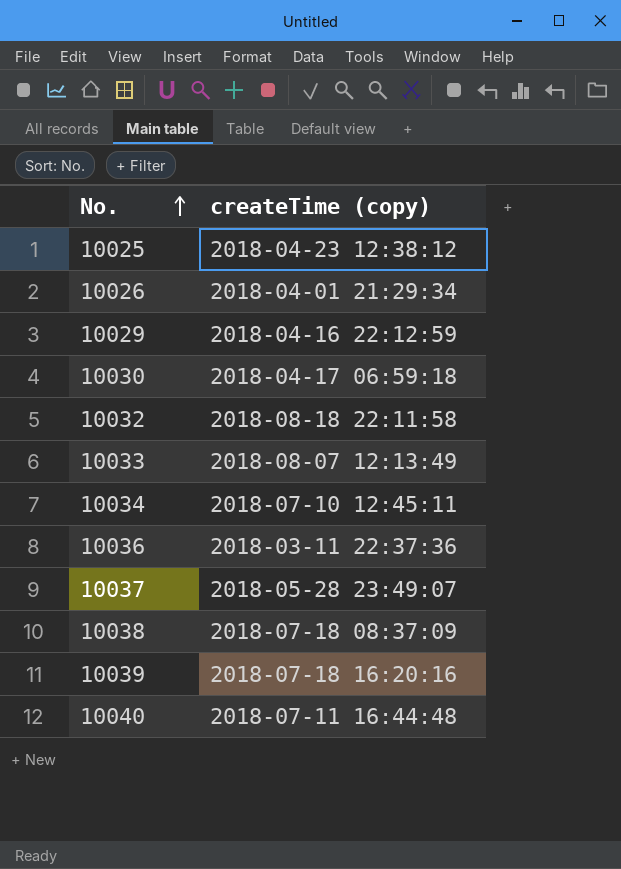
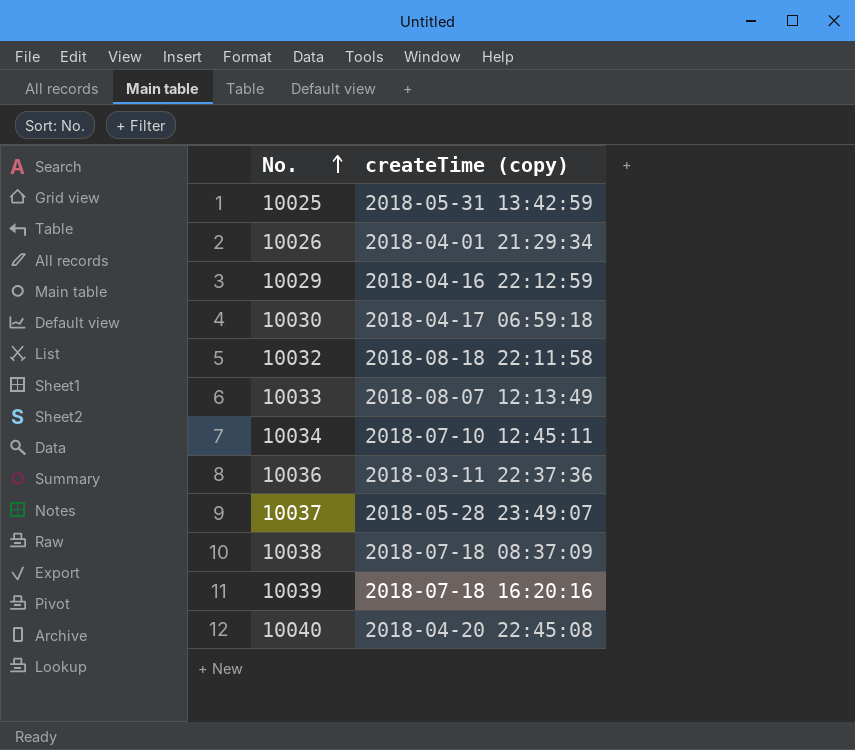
10025 | createTime (copy): 2018-04-23 12:38:12 -> 2018-05-31 13:42:59
10040 | createTime (copy): 2018-07-11 16:44:48 -> 2018-04-20 22:45:08

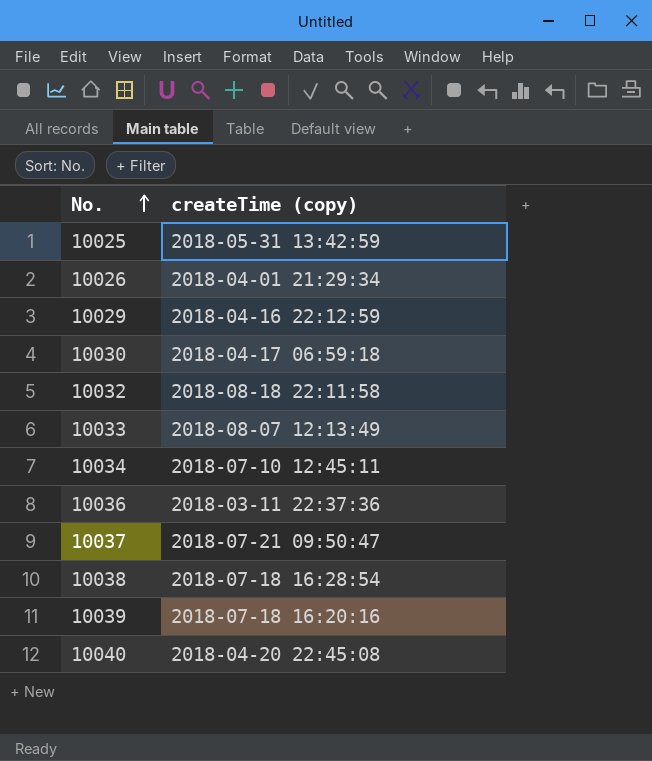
10037 | createTime (copy): 2018-05-28 23:49:07 -> 2018-07-21 09:50:47
10038 | createTime (copy): 2018-07-18 08:37:09 -> 2018-07-18 16:28:54

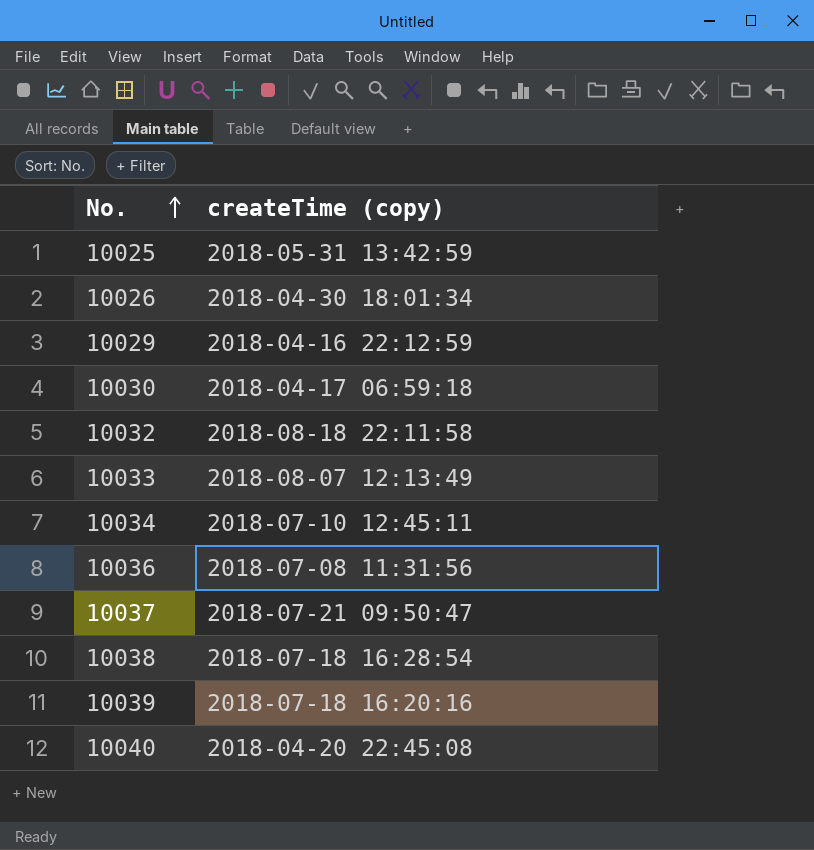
10026 | createTime (copy): 2018-04-01 21:29:34 -> 2018-04-30 18:01:34
10036 | createTime (copy): 2018-03-11 22:37:36 -> 2018-07-08 11:31:56

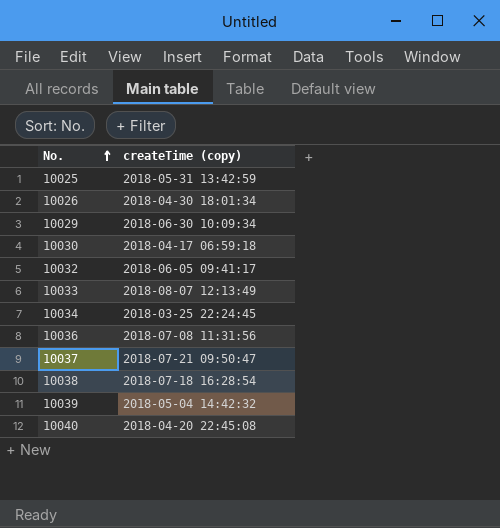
10029 | createTime (copy): 2018-04-16 22:12:59 -> 2018-06-30 10:09:34
10032 | createTime (copy): 2018-08-18 22:11:58 -> 2018-06-05 09:41:17
10034 | createTime (copy): 2018-07-10 12:45:11 -> 2018-03-25 22:24:45
10039 | createTime (copy): 2018-07-18 16:20:16 -> 2018-05-04 14:42:32

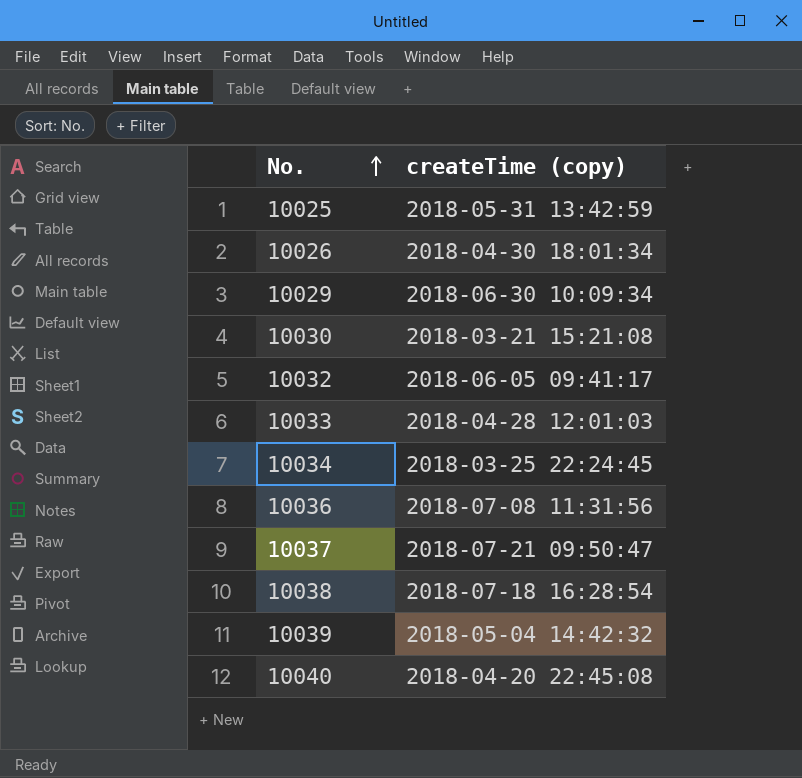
10030 | createTime (copy): 2018-04-17 06:59:18 -> 2018-03-21 15:21:08
10033 | createTime (copy): 2018-08-07 12:13:49 -> 2018-04-28 12:01:03

